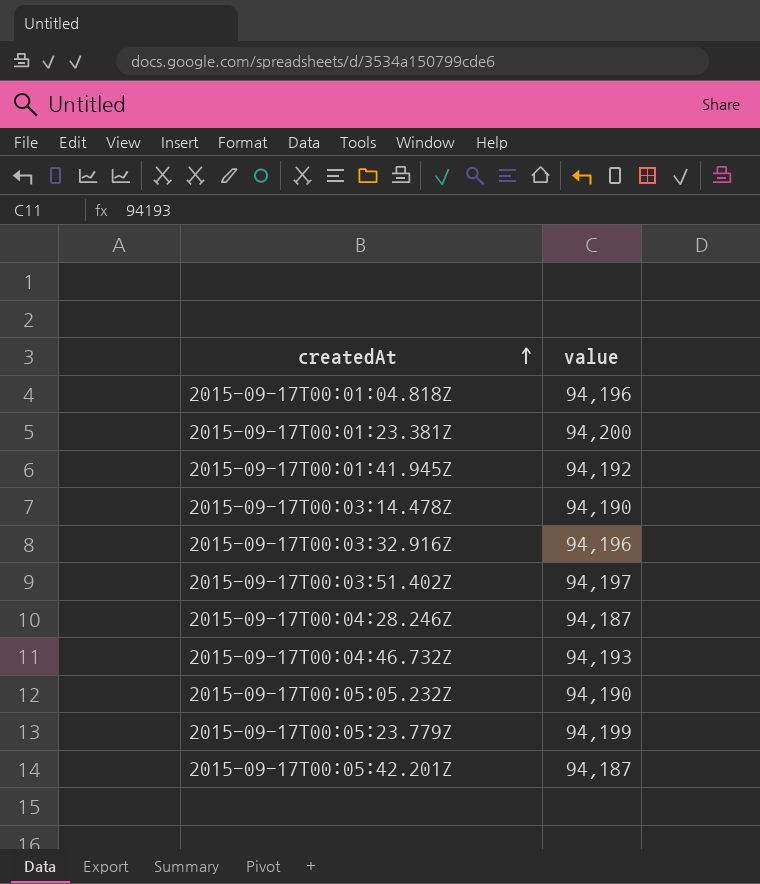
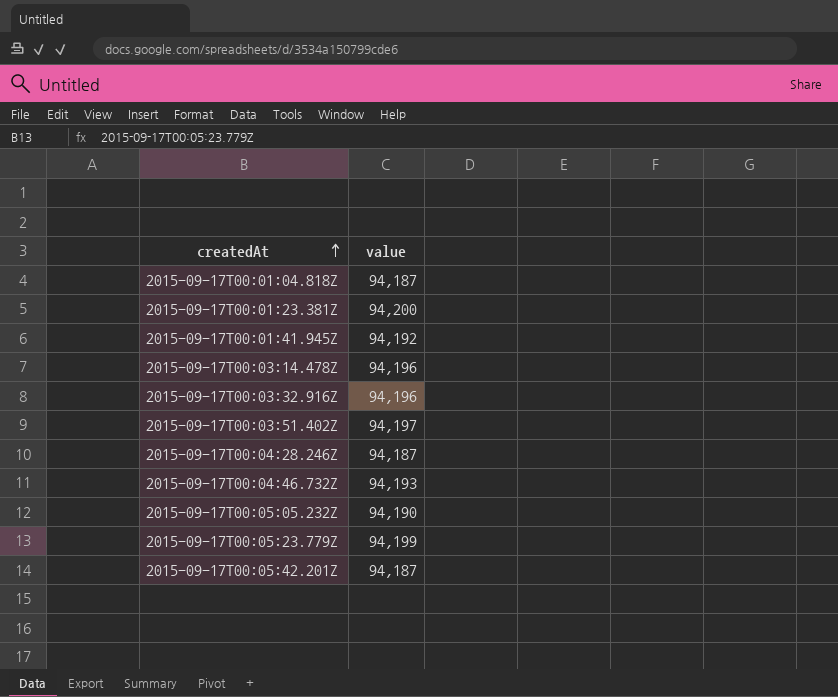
2015-09-17T00:01:04.818Z | value: 94,196 -> 94,187
2015-09-17T00:03:14.478Z | value: 94,190 -> 94,196

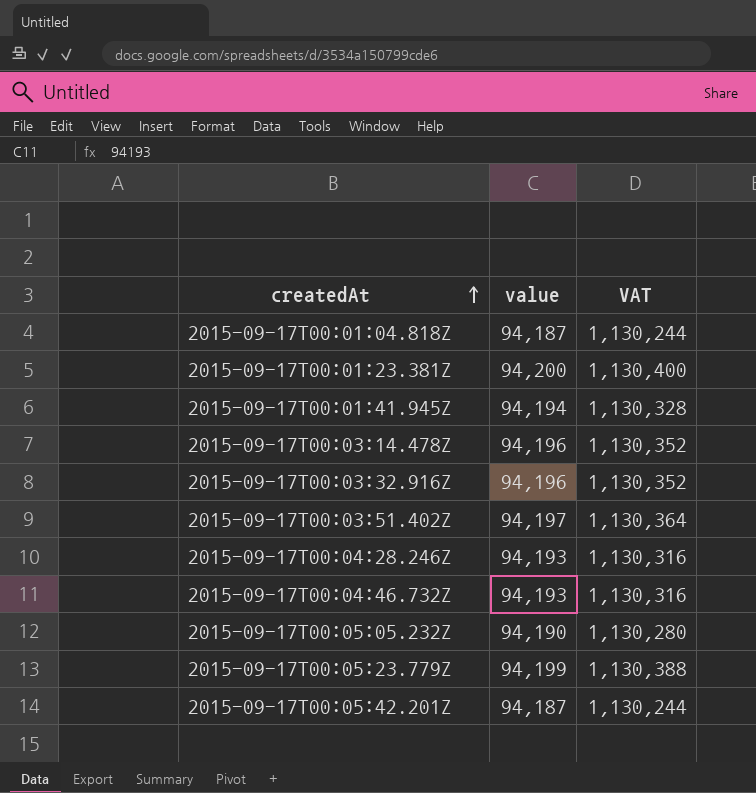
column VAT | formula: none -> [value] * 12
2015-09-17T00:01:41.945Z | value: 94,192 -> 94,194
2015-09-17T00:04:28.246Z | value: 94,187 -> 94,193

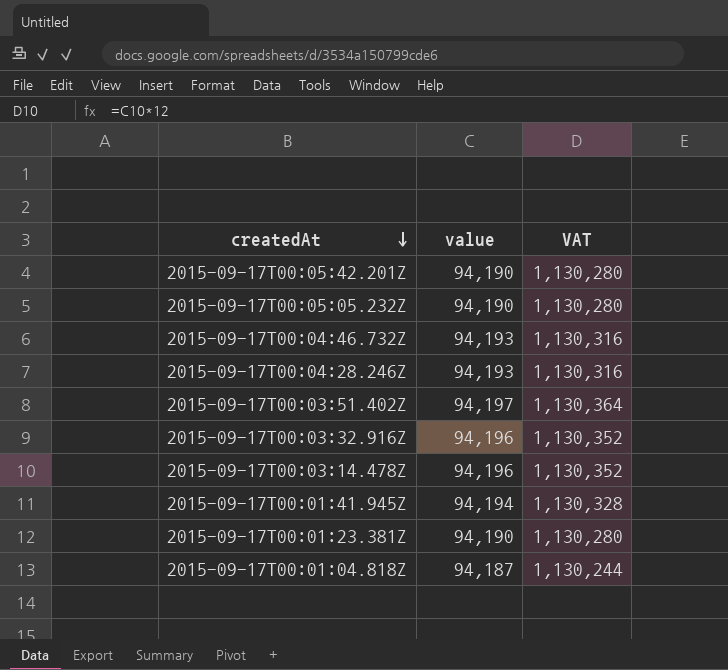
row order: createdAt ascending -> createdAt descending
row 2015-09-17T00:05:23.779Z: 94,199 | 1,130,388 -> none
2015-09-17T00:05:42.201Z | value: 94,187 -> 94,190
2015-09-17T00:05:42.201Z | VAT: 1,130,244 -> 1,130,280
2015-09-17T00:01:23.381Z | value: 94,200 -> 94,190
2015-09-17T00:01:23.381Z | VAT: 1,130,400 -> 1,130,280

